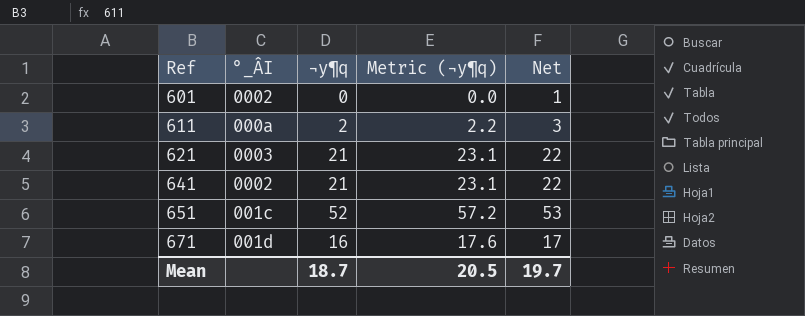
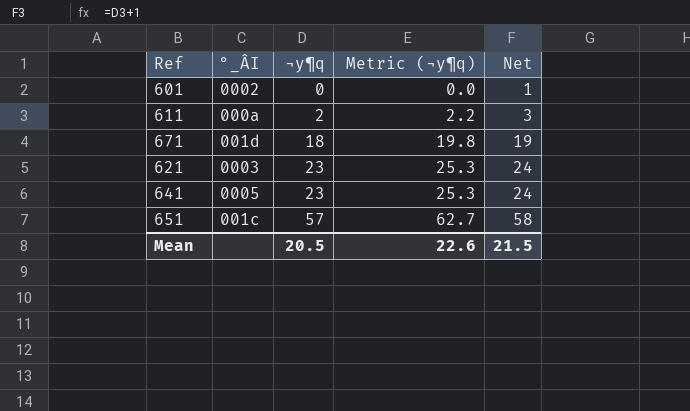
row order: Ref ascending -> ¬y¶q ascending
671 | ¬y¶q: 16 -> 18
671 | Metric (¬y¶q): 17.6 -> 19.8
671 | Net: 17 -> 19
621 | ¬y¶q: 21 -> 23
621 | Metric (¬y¶q): 23.1 -> 25.3
621 | Net: 22 -> 24
641 | °_ÂI: 0002 -> 0005
641 | ¬y¶q: 21 -> 23
641 | Metric (¬y¶q): 23.1 -> 25.3
641 | Net: 22 -> 24
651 | ¬y¶q: 52 -> 57
651 | Metric (¬y¶q): 57.2 -> 62.7
651 | Net: 53 -> 58
Mean | ¬y¶q: 18.7 -> 20.5
Mean | Metric (¬y¶q): 20.5 -> 22.6
Mean | Net: 19.7 -> 21.5

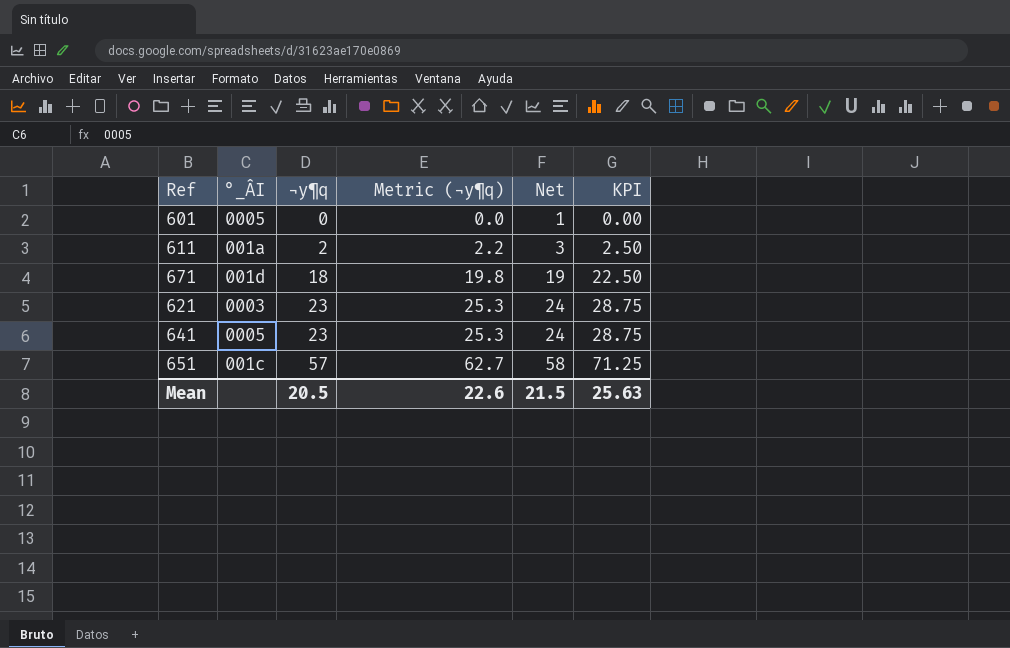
column KPI | formula: none -> [¬y¶q] * 1.25
601 | °_ÂI: 0002 -> 0005
611 | °_ÂI: 000a -> 001a

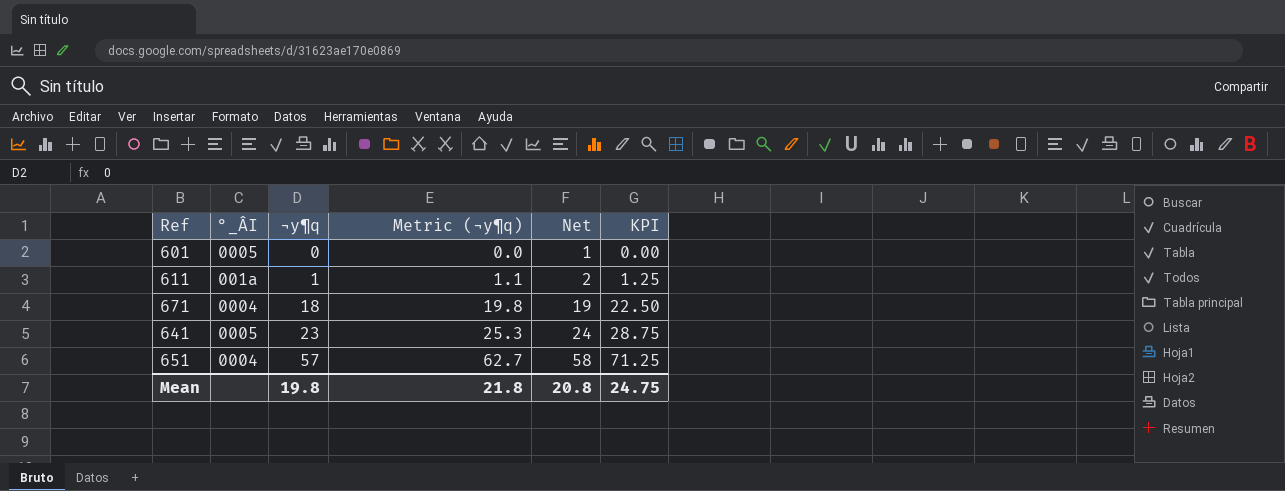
row 621: 0003 | 23 | 25.3 | 24 | 28.75 -> none
611 | ¬y¶q: 2 -> 1
611 | Metric (¬y¶q): 2.2 -> 1.1
611 | Net: 3 -> 2
611 | KPI: 2.50 -> 1.25
671 | °_ÂI: 001d -> 0004
651 | °_ÂI: 001c -> 0004
Mean | ¬y¶q: 20.5 -> 19.8
Mean | Metric (¬y¶q): 22.6 -> 21.8
Mean | Net: 21.5 -> 20.8
Mean | KPI: 25.63 -> 24.75

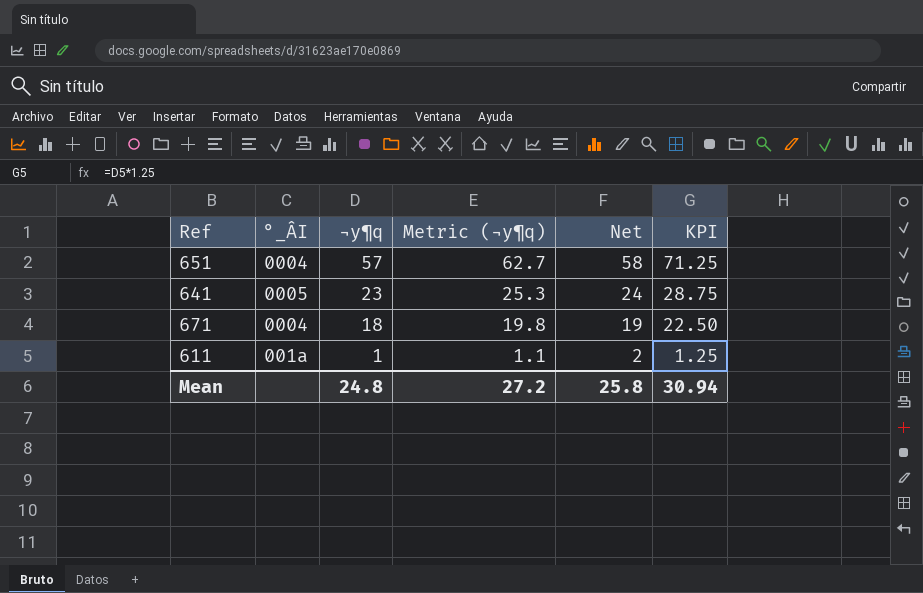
row order: ¬y¶q ascending -> ¬y¶q descending
row 601: 0005 | 0 | 0.0 | 1 | 0.00 -> none
Mean | ¬y¶q: 19.8 -> 24.8
Mean | Metric (¬y¶q): 21.8 -> 27.2
Mean | Net: 20.8 -> 25.8
Mean | KPI: 24.75 -> 30.94

